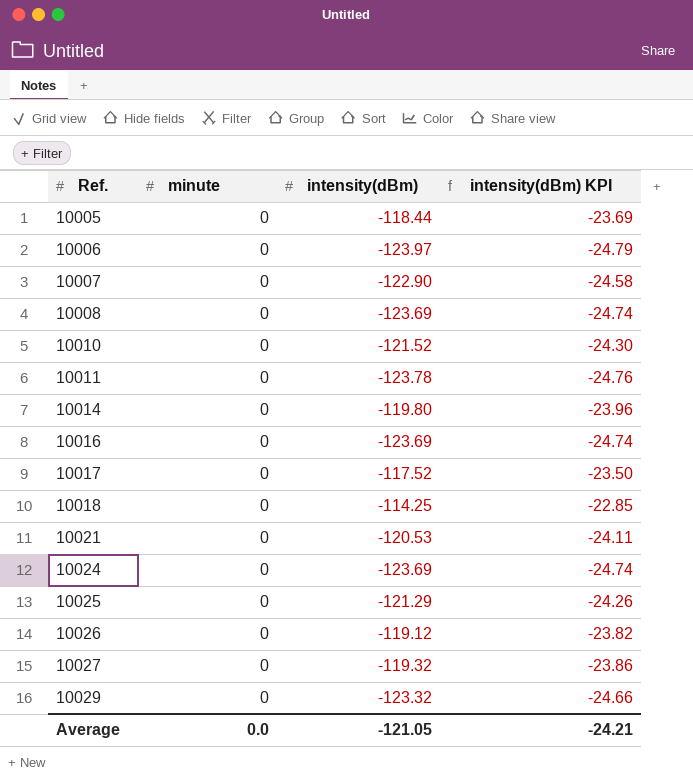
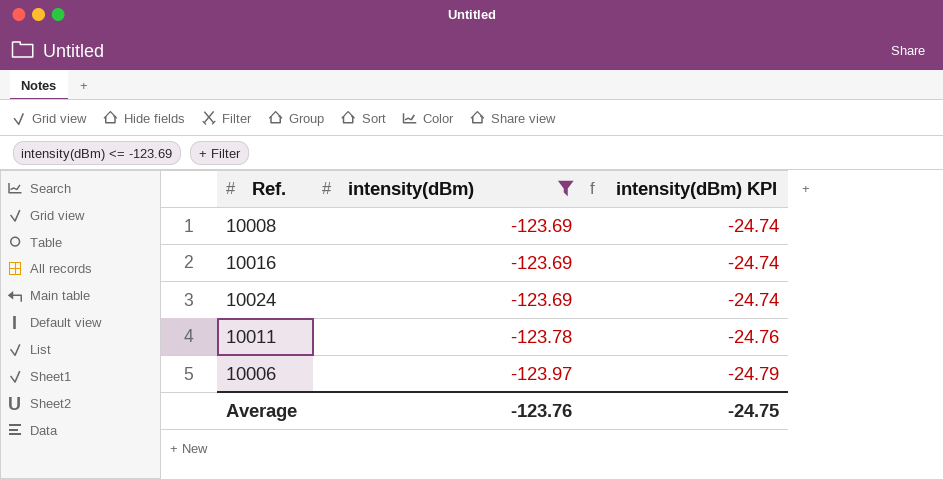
filter: none -> intensity(dBm) <= -123.69
row order: Ref. ascending -> intensity(dBm) descending
column minute | position: 2 -> none
Average | intensity(dBm): -121.05 -> -123.76
Average | intensity(dBm) KPI: -24.21 -> -24.75

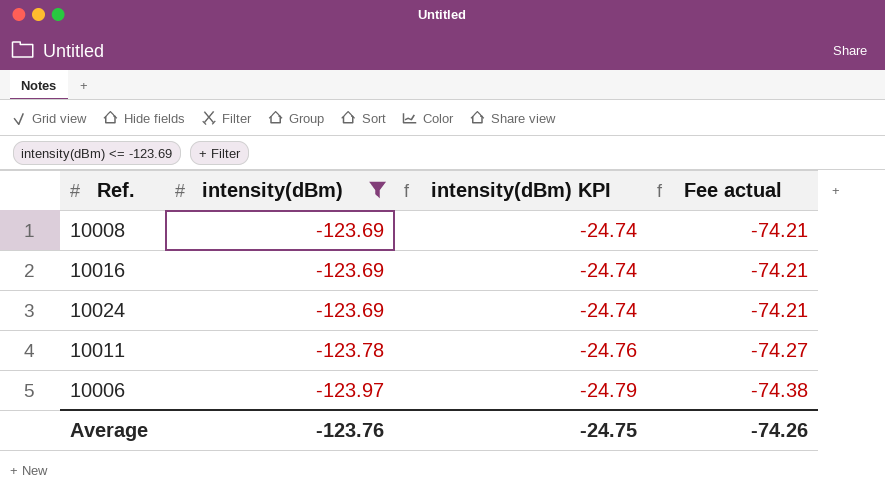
column Fee actual | formula: none -> [intensity(dBm)] * 0.6

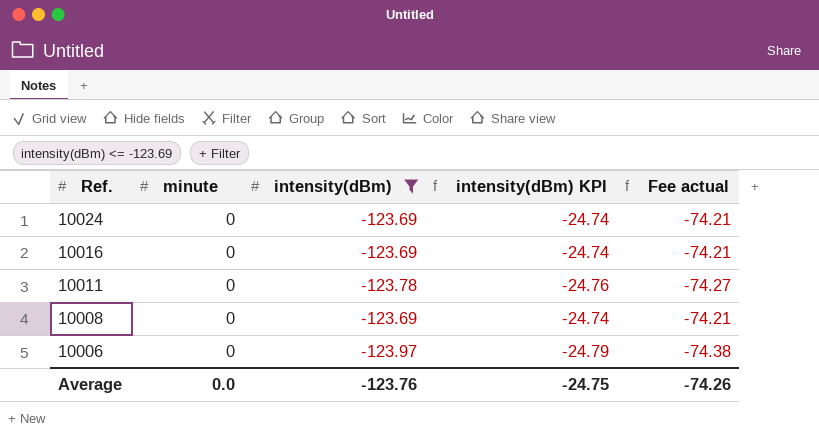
row order: intensity(dBm) descending -> Ref. descending
column minute | position: none -> 2

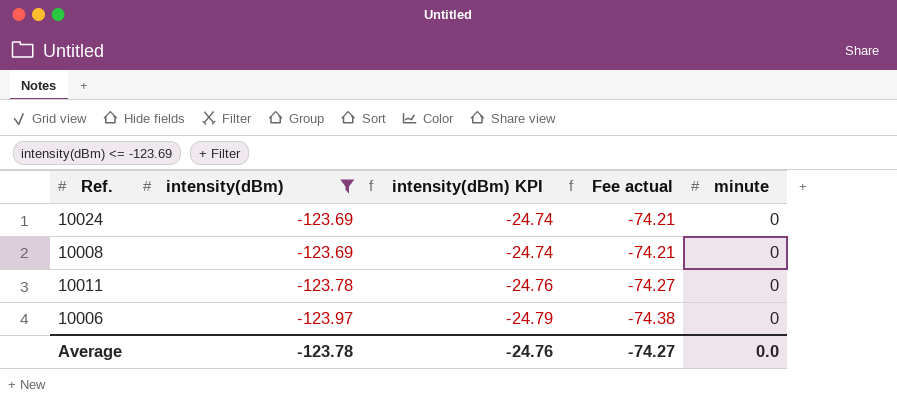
row order: Ref. descending -> intensity(dBm) descending
column minute | position: 2 -> 5
row 10016: 0 | -123.69 | -24.74 | -74.21 -> none
Average | intensity(dBm): -123.76 -> -123.78
Average | intensity(dBm) KPI: -24.75 -> -24.76
Average | Fee actual: -74.26 -> -74.27

